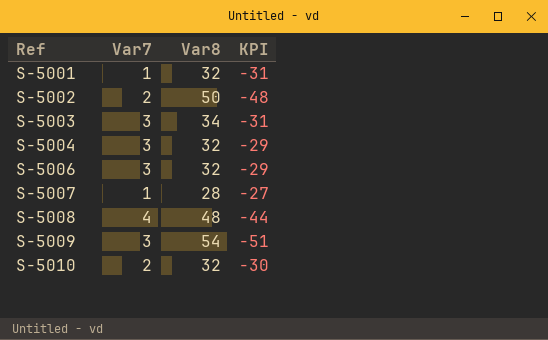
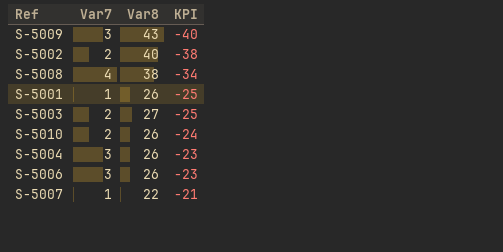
row order: Ref ascending -> KPI ascending
S-5009 | Var8: 54 -> 43
S-5009 | KPI: -51 -> -40
S-5002 | Var8: 50 -> 40
S-5002 | KPI: -48 -> -38
S-5008 | Var8: 48 -> 38
S-5008 | KPI: -44 -> -34
S-5001 | Var8: 32 -> 26
S-5001 | KPI: -31 -> -25
S-5003 | Var7: 3 -> 2
S-5003 | Var8: 34 -> 27
S-5003 | KPI: -31 -> -25
S-5010 | Var8: 32 -> 26
S-5010 | KPI: -30 -> -24
S-5004 | Var8: 32 -> 26
S-5004 | KPI: -29 -> -23
S-5006 | Var8: 32 -> 26
S-5006 | KPI: -29 -> -23
S-5007 | Var8: 28 -> 22
S-5007 | KPI: -27 -> -21

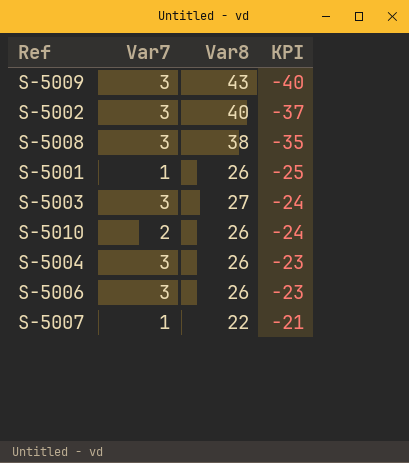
S-5002 | Var7: 2 -> 3
S-5002 | KPI: -38 -> -37
S-5008 | Var7: 4 -> 3
S-5008 | KPI: -34 -> -35
S-5003 | Var7: 2 -> 3
S-5003 | KPI: -25 -> -24

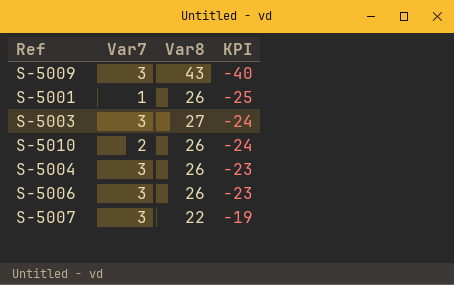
row S-5002: 3 | 40 | -37 -> none
row S-5008: 3 | 38 | -35 -> none
S-5007 | Var7: 1 -> 3
S-5007 | KPI: -21 -> -19

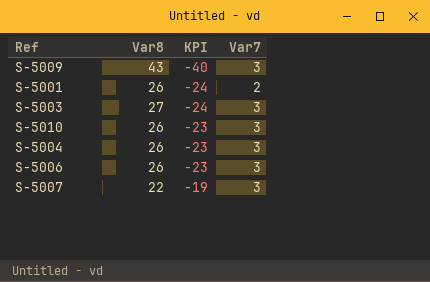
column Var7 | position: 2 -> 4
S-5001 | KPI: -25 -> -24
S-5001 | Var7: 1 -> 2
S-5010 | KPI: -24 -> -23
S-5010 | Var7: 2 -> 3

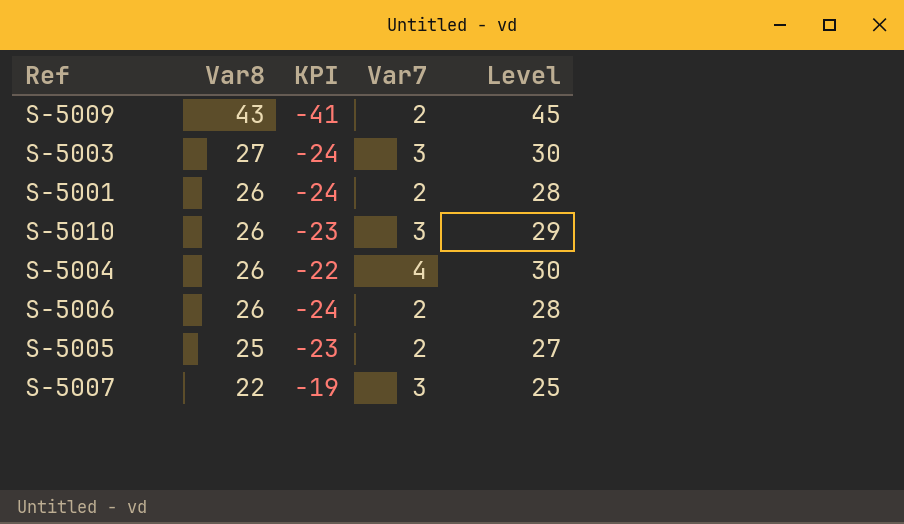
row order: KPI ascending -> Var8 descending
column Level | formula: none -> [Var8] + [Var7]
S-5009 | KPI: -40 -> -41
S-5009 | Var7: 3 -> 2
S-5004 | KPI: -23 -> -22
S-5004 | Var7: 3 -> 4
S-5006 | KPI: -23 -> -24
S-5006 | Var7: 3 -> 2
row S-5005: none -> 25 | -23 | 2 | 27

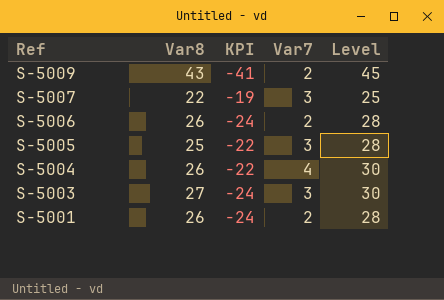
row order: Var8 descending -> Ref descending
row S-5010: 26 | -23 | 3 | 29 -> none
S-5005 | KPI: -23 -> -22
S-5005 | Var7: 2 -> 3
S-5005 | Level: 27 -> 28

